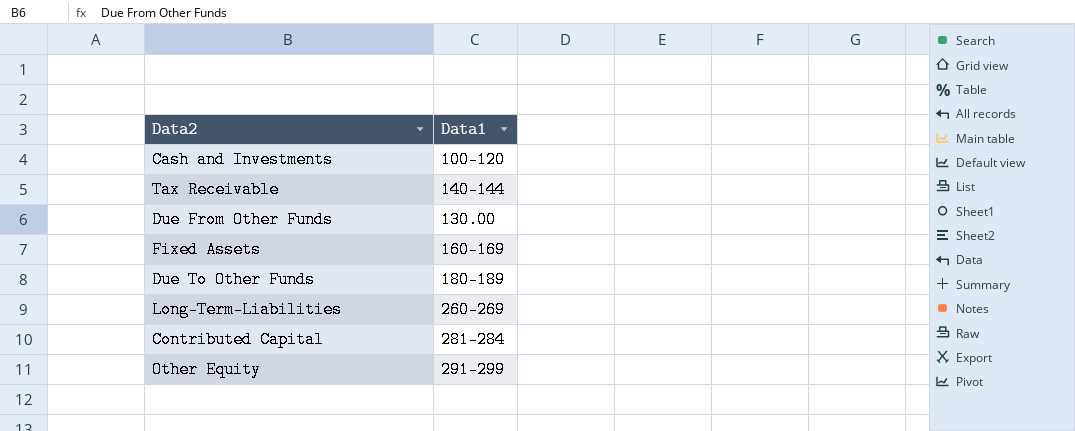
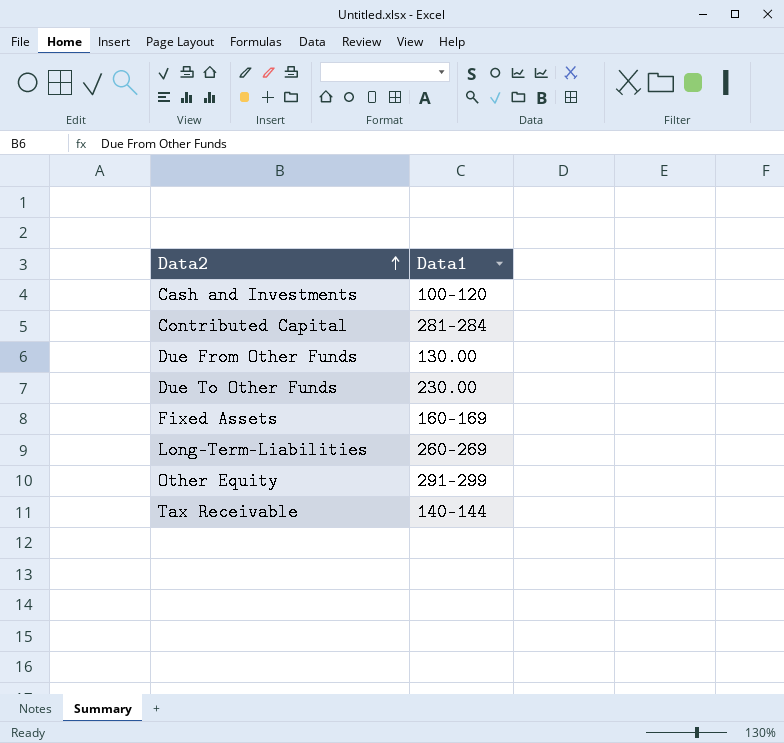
row order: none -> Data2 ascending
Due To Other Funds | Data1: 180-189 -> 230.00

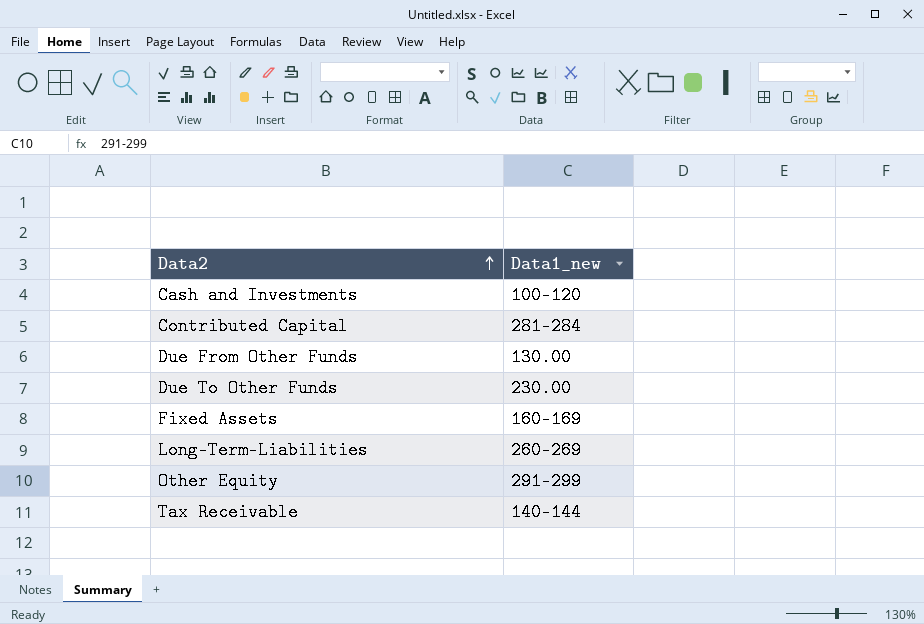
column name: Data1 -> Data1_new

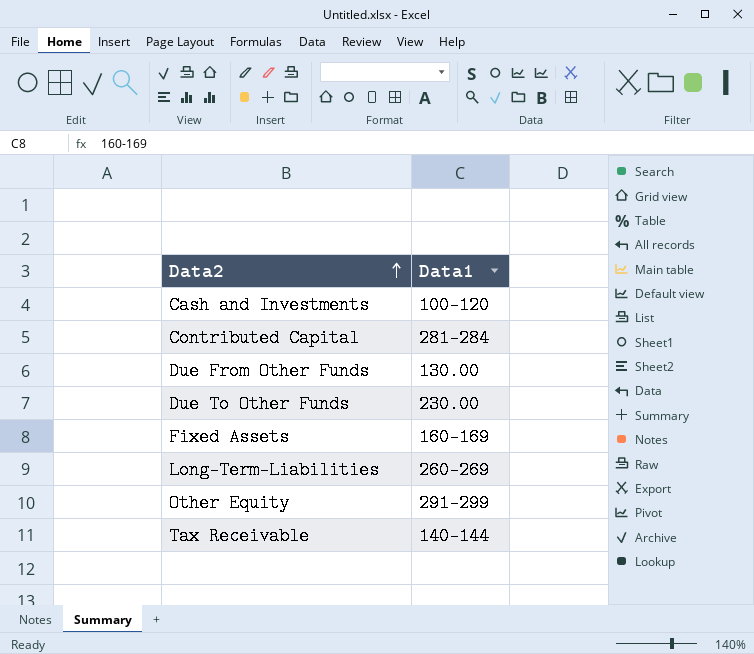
column name: Data1_new -> Data1

